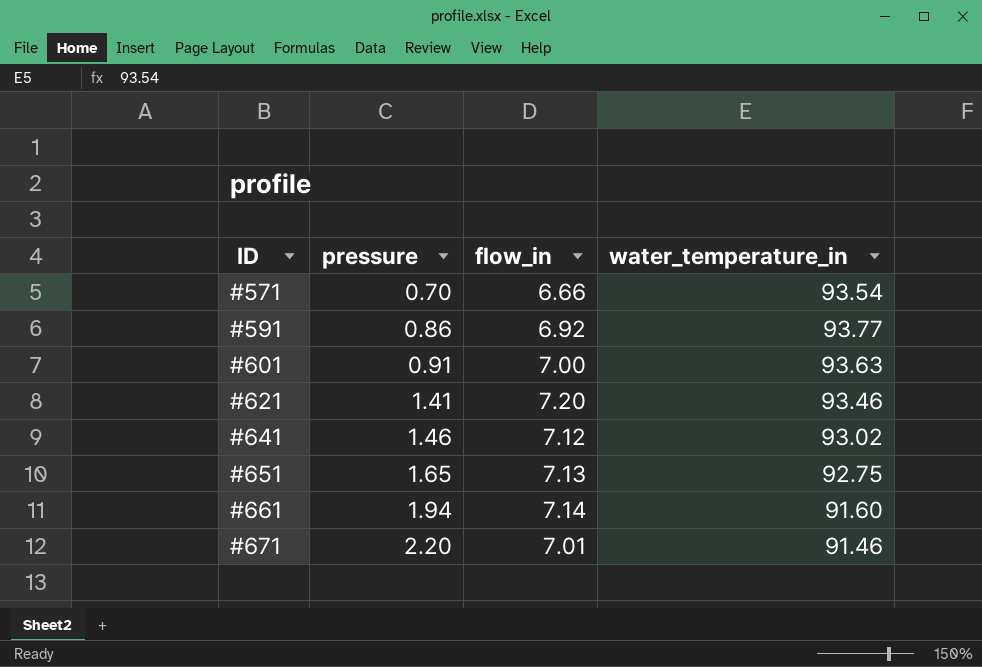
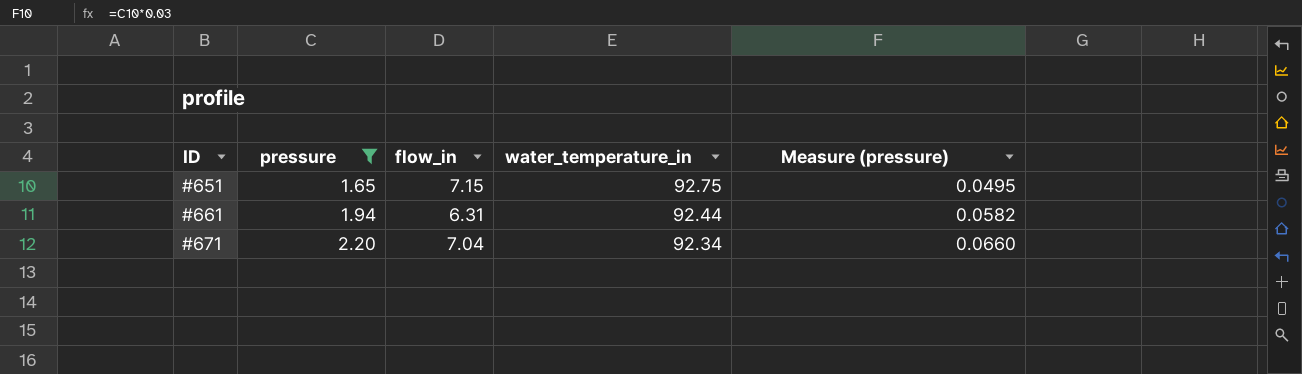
filter: none -> pressure >= 1.65
column Measure (pressure) | formula: none -> [pressure] * 0.03
#651 | flow_in: 7.13 -> 7.15
#661 | flow_in: 7.14 -> 6.31
#661 | water_temperature_in: 91.60 -> 92.44
#671 | flow_in: 7.01 -> 7.04
#671 | water_temperature_in: 91.46 -> 92.34

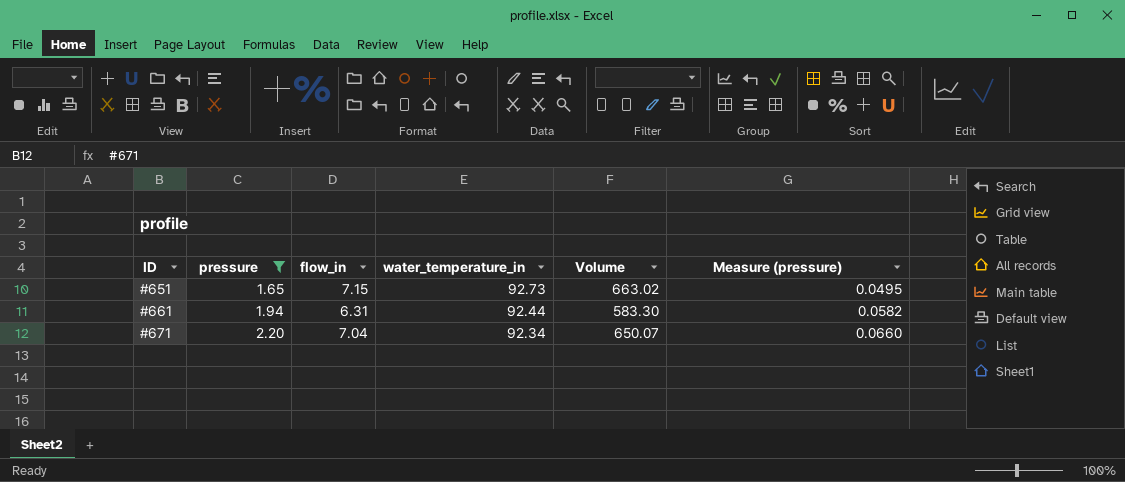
column Volume | formula: none -> [flow_in] * [water_temperature_in]
#651 | water_temperature_in: 92.75 -> 92.73

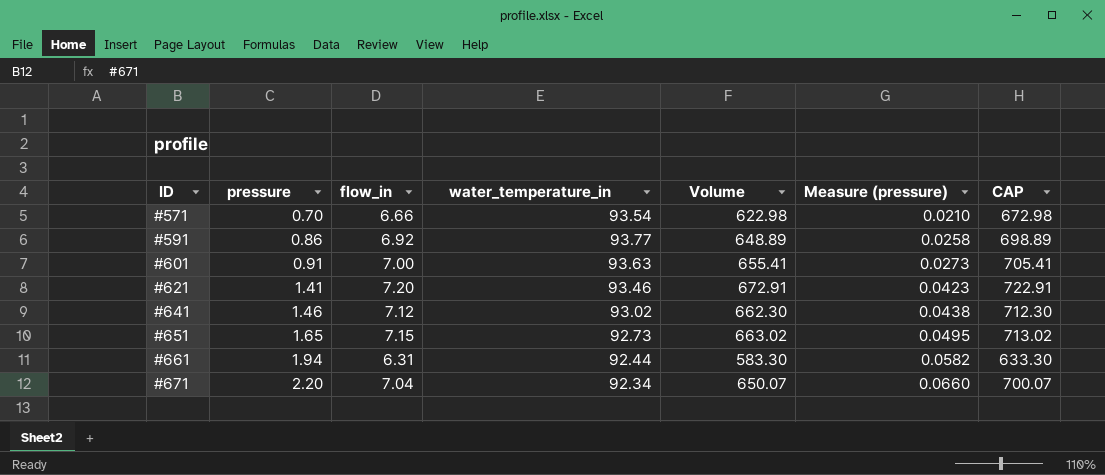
filter: pressure >= 1.65 -> none
column CAP | formula: none -> [Volume] + 50

